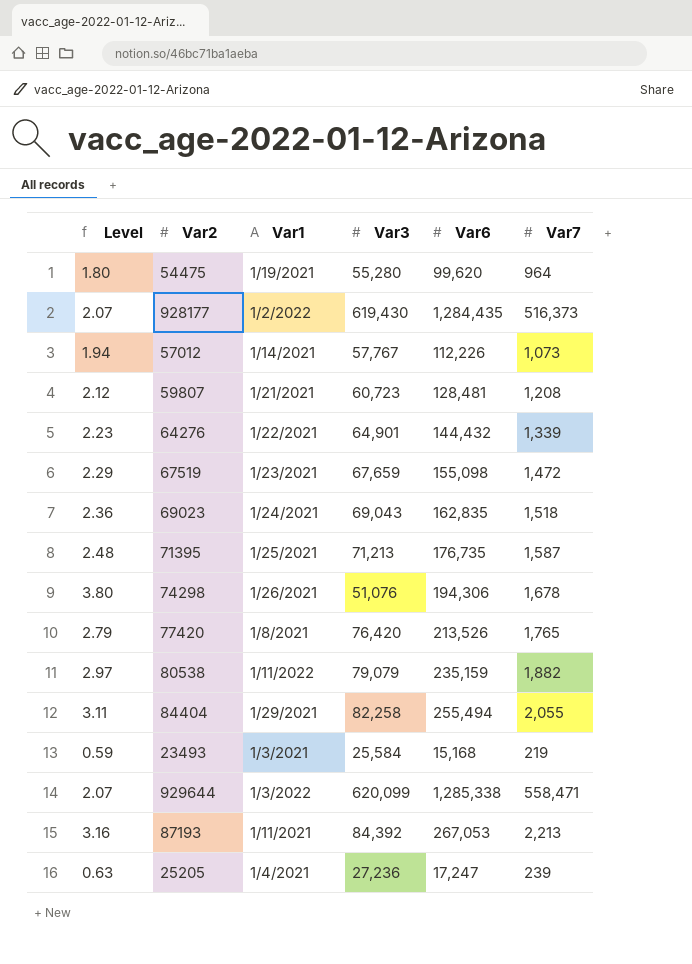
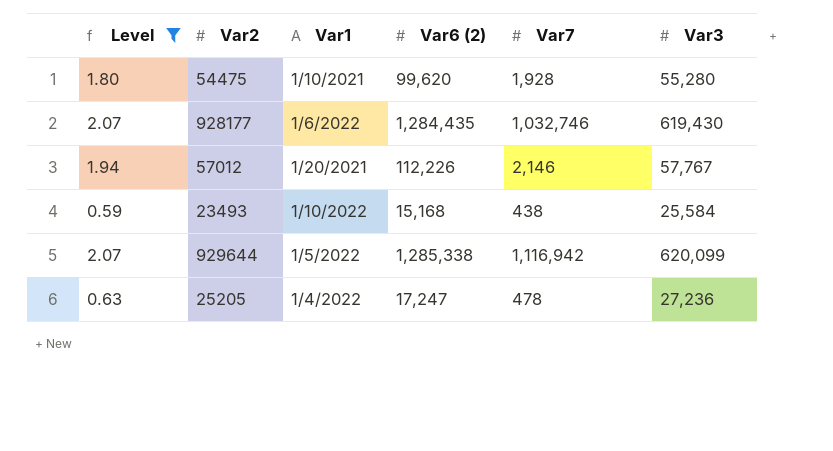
filter: none -> Level <= 2.07
column name: Var6 -> Var6 (2)
column Var3 | position: 4 -> 6
54475 | Var1: 1/19/2021 -> 1/10/2021
54475 | Var7: 964 -> 1,928
928177 | Var1: 1/2/2022 -> 1/6/2022
928177 | Var7: 516,373 -> 1,032,746
57012 | Var1: 1/14/2021 -> 1/20/2021
57012 | Var7: 1,073 -> 2,146
23493 | Var1: 1/3/2021 -> 1/10/2022
23493 | Var7: 219 -> 438
929644 | Var1: 1/3/2022 -> 1/5/2022
929644 | Var7: 558,471 -> 1,116,942
25205 | Var1: 1/4/2021 -> 1/4/2022
25205 | Var7: 239 -> 478

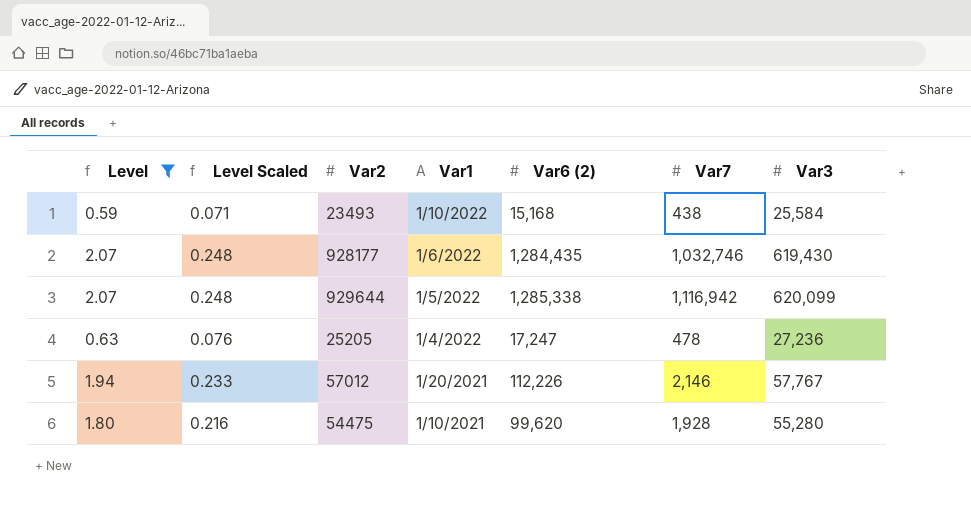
row order: none -> Var1 descending
column Level Scaled | formula: none -> [Level] * 0.12

